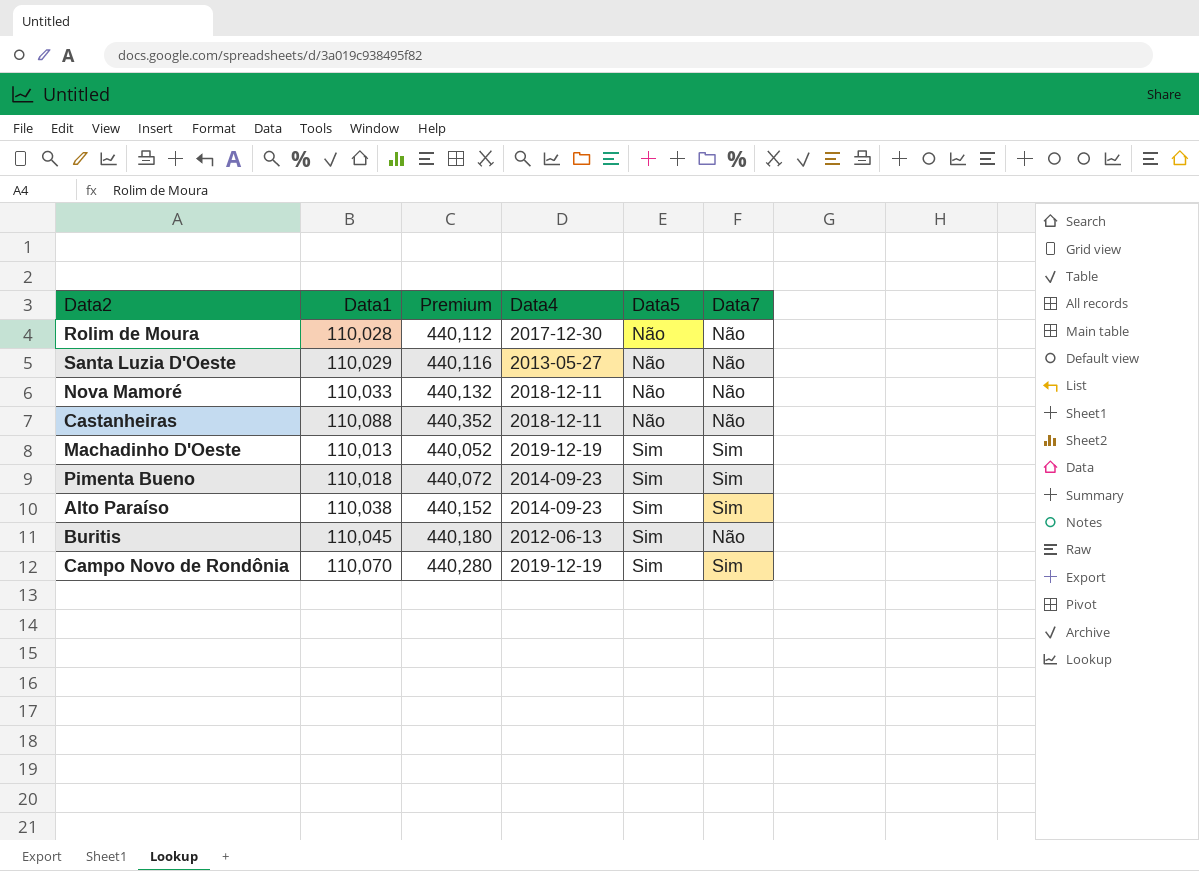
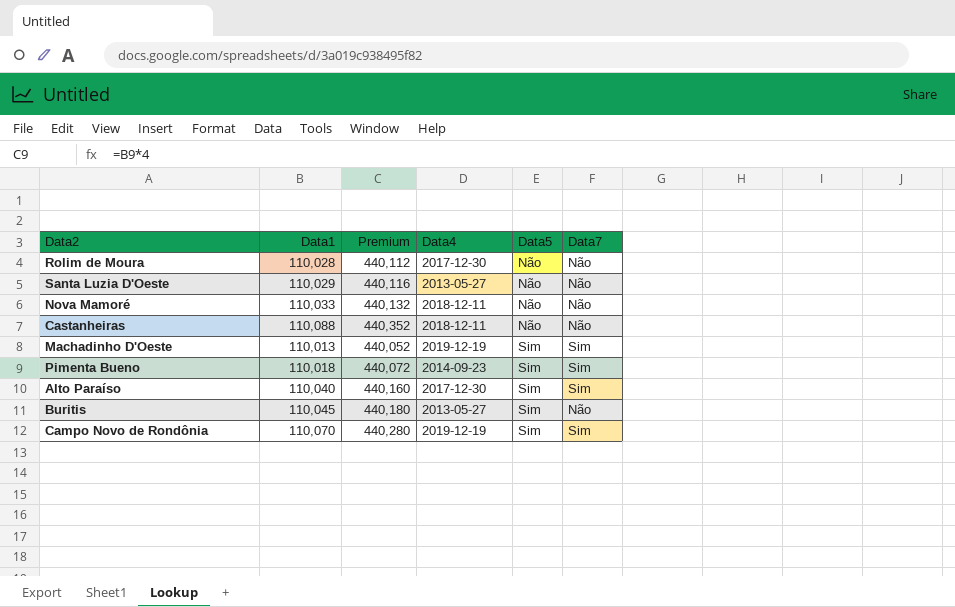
Alto Paraíso | Data1: 110,038 -> 110,040
Alto Paraíso | Premium: 440,152 -> 440,160
Alto Paraíso | Data4: 2014-09-23 -> 2017-12-30
Buritis | Data4: 2012-06-13 -> 2013-05-27

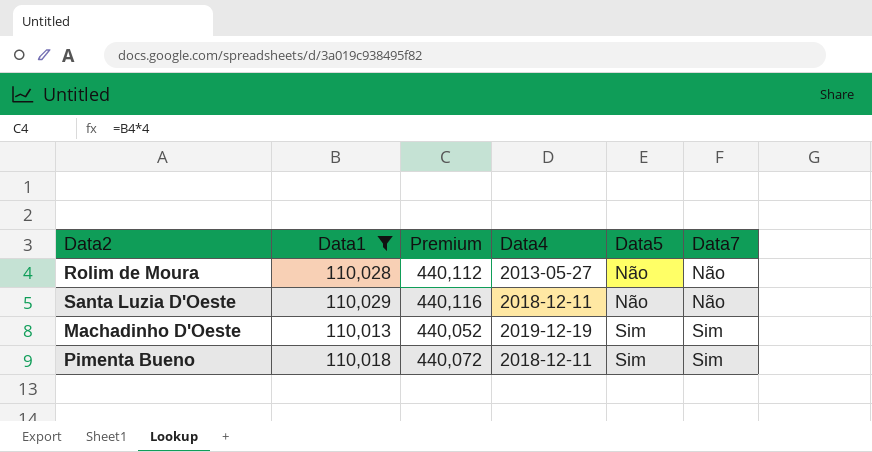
filter: none -> Data1 <= 110,029
Rolim de Moura | Data4: 2017-12-30 -> 2013-05-27
Santa Luzia D'Oeste | Data4: 2013-05-27 -> 2018-12-11
Pimenta Bueno | Data4: 2014-09-23 -> 2018-12-11

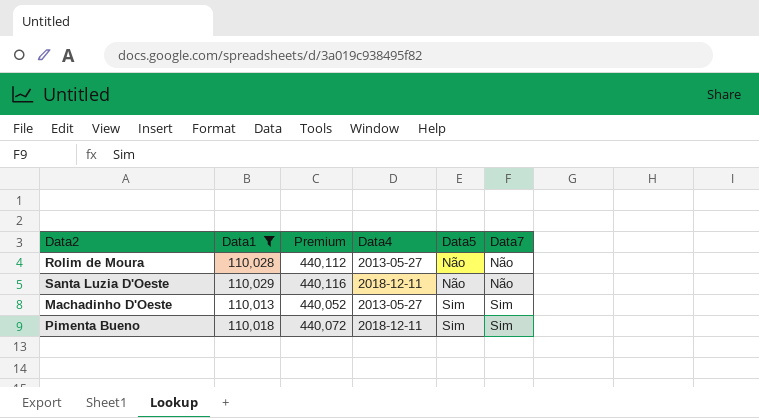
Machadinho D'Oeste | Data4: 2019-12-19 -> 2013-05-27

